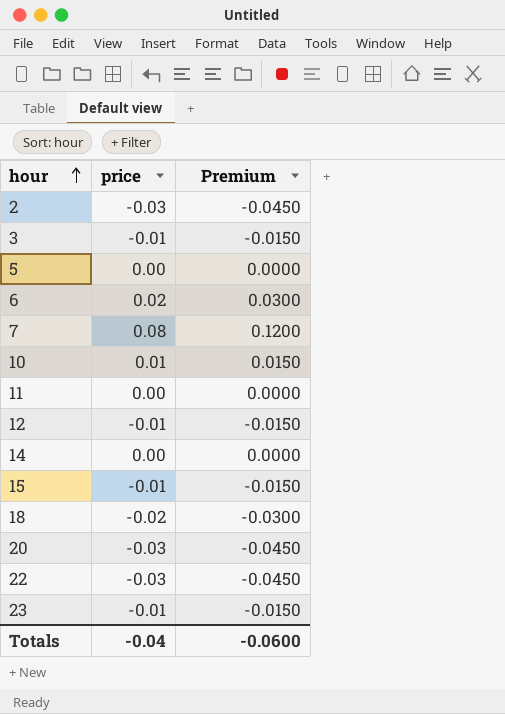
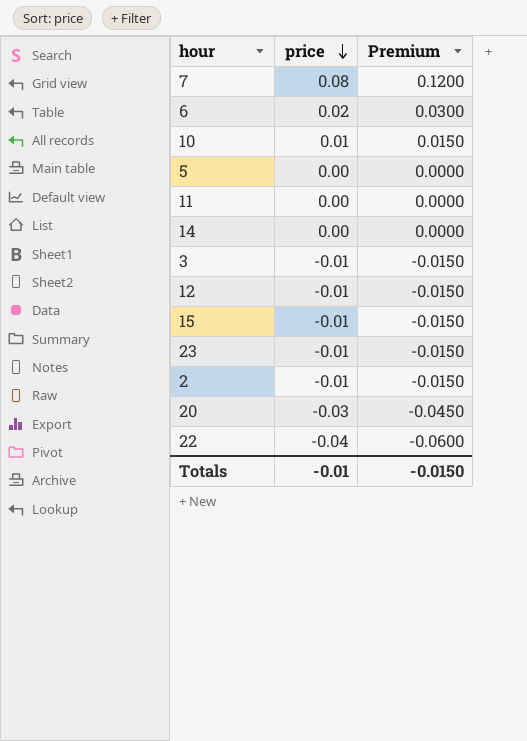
row order: hour ascending -> price descending
row 18: -0.02 | -0.0300 -> none
2 | price: -0.03 -> -0.01
2 | Premium: -0.0450 -> -0.0150
22 | price: -0.03 -> -0.04
22 | Premium: -0.0450 -> -0.0600
Totals | price: -0.04 -> -0.01
Totals | Premium: -0.0600 -> -0.0150

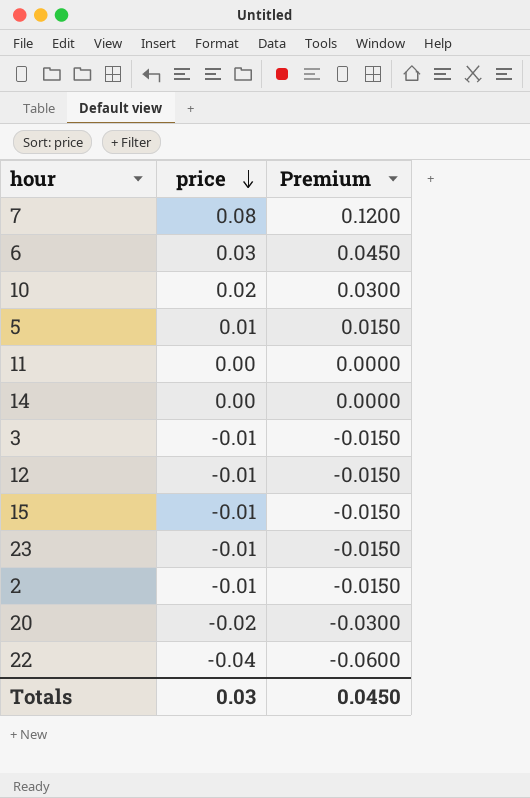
6 | price: 0.02 -> 0.03
6 | Premium: 0.0300 -> 0.0450
10 | price: 0.01 -> 0.02
10 | Premium: 0.0150 -> 0.0300
5 | price: 0.00 -> 0.01
5 | Premium: 0.0000 -> 0.0150
20 | price: -0.03 -> -0.02
20 | Premium: -0.0450 -> -0.0300
Totals | price: -0.01 -> 0.03
Totals | Premium: -0.0150 -> 0.0450

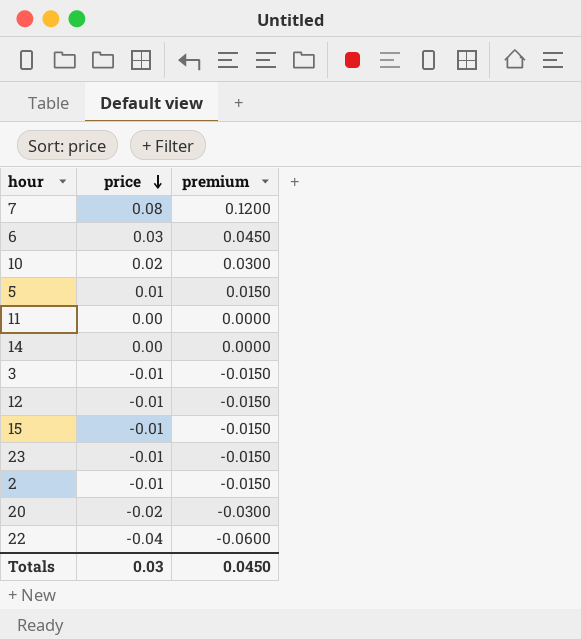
column name: Premium -> premium

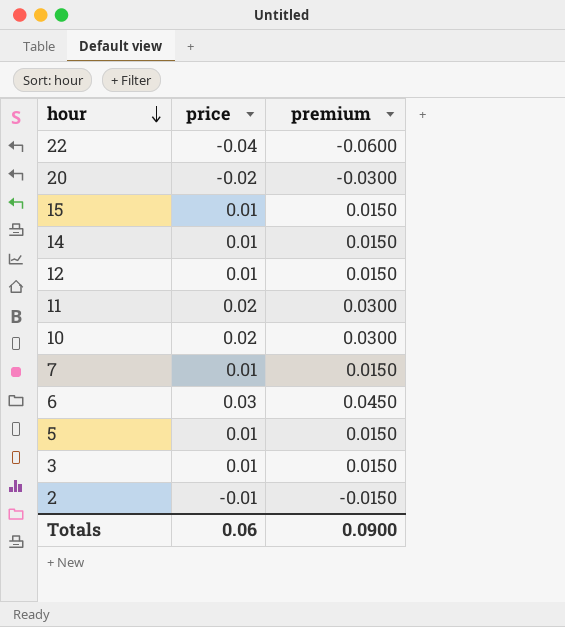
row order: price descending -> hour descending
row 23: -0.01 | -0.0150 -> none
15 | price: -0.01 -> 0.01
15 | premium: -0.0150 -> 0.0150
14 | price: 0.00 -> 0.01
14 | premium: 0.0000 -> 0.0150
12 | price: -0.01 -> 0.01
12 | premium: -0.0150 -> 0.0150
11 | price: 0.00 -> 0.02
11 | premium: 0.0000 -> 0.0300
7 | price: 0.08 -> 0.01
7 | premium: 0.1200 -> 0.0150
3 | price: -0.01 -> 0.01
3 | premium: -0.0150 -> 0.0150
Totals | price: 0.03 -> 0.06
Totals | premium: 0.0450 -> 0.0900

